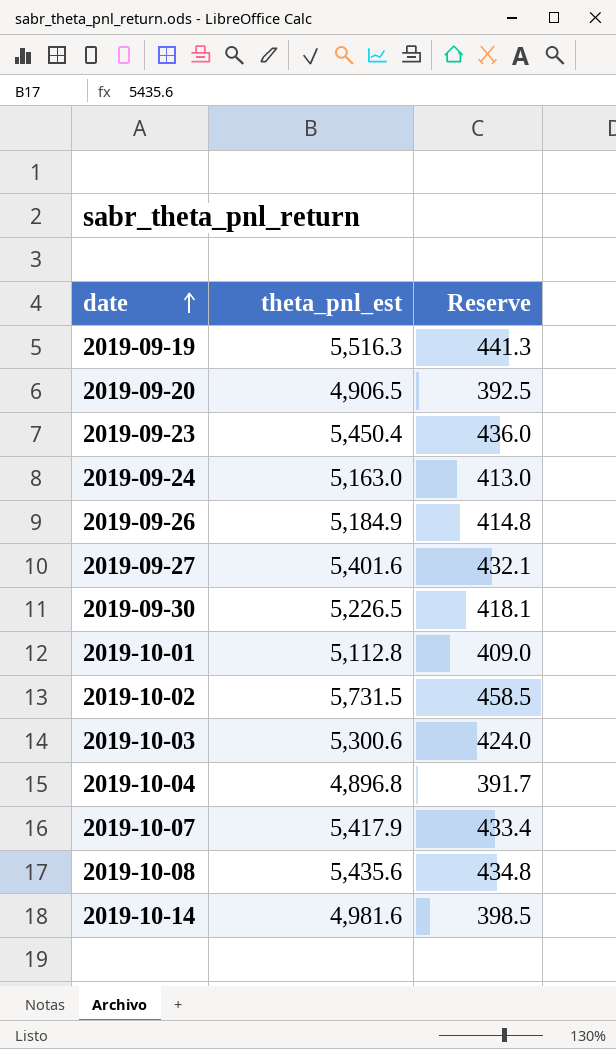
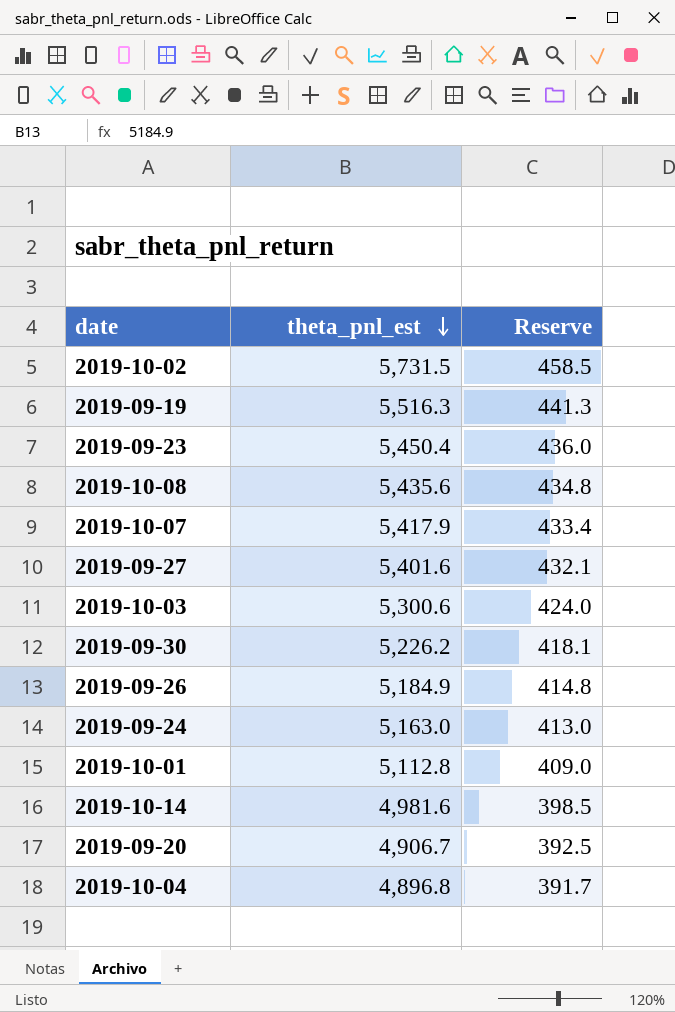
row order: date ascending -> theta_pnl_est descending
2019-09-30 | theta_pnl_est: 5,226.5 -> 5,226.2
2019-09-20 | theta_pnl_est: 4,906.5 -> 4,906.7

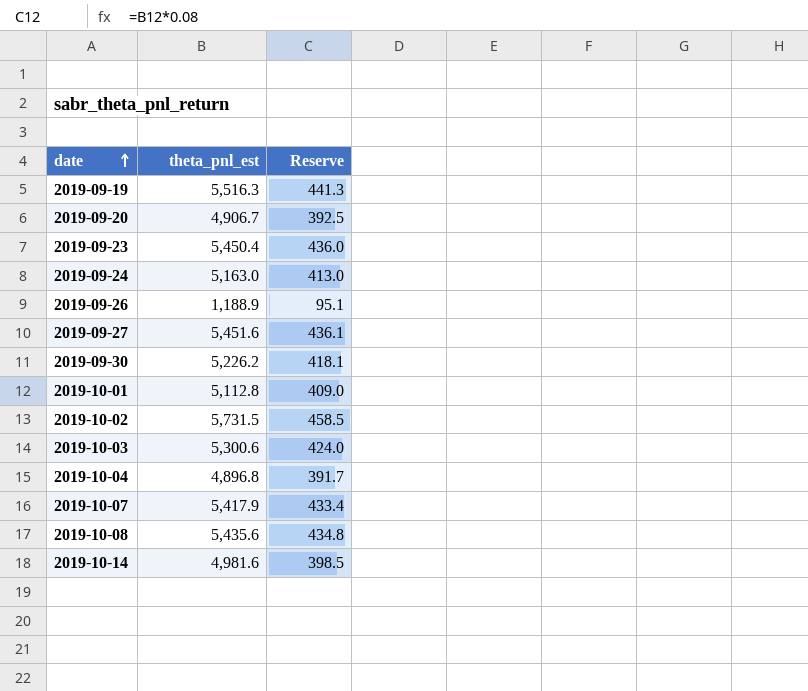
row order: theta_pnl_est descending -> date ascending
2019-09-26 | theta_pnl_est: 5,184.9 -> 1,188.9
2019-09-26 | Reserve: 414.8 -> 95.1
2019-09-27 | theta_pnl_est: 5,401.6 -> 5,451.6
2019-09-27 | Reserve: 432.1 -> 436.1

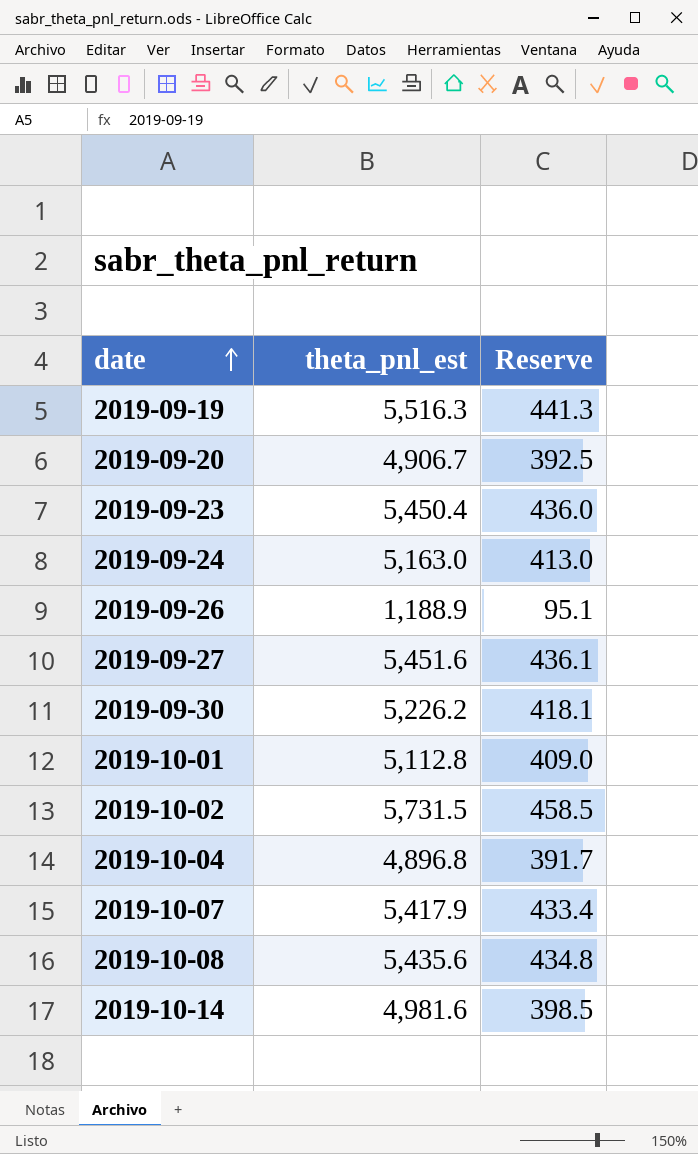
row 2019-10-03: 5,300.6 | 424.0 -> none

